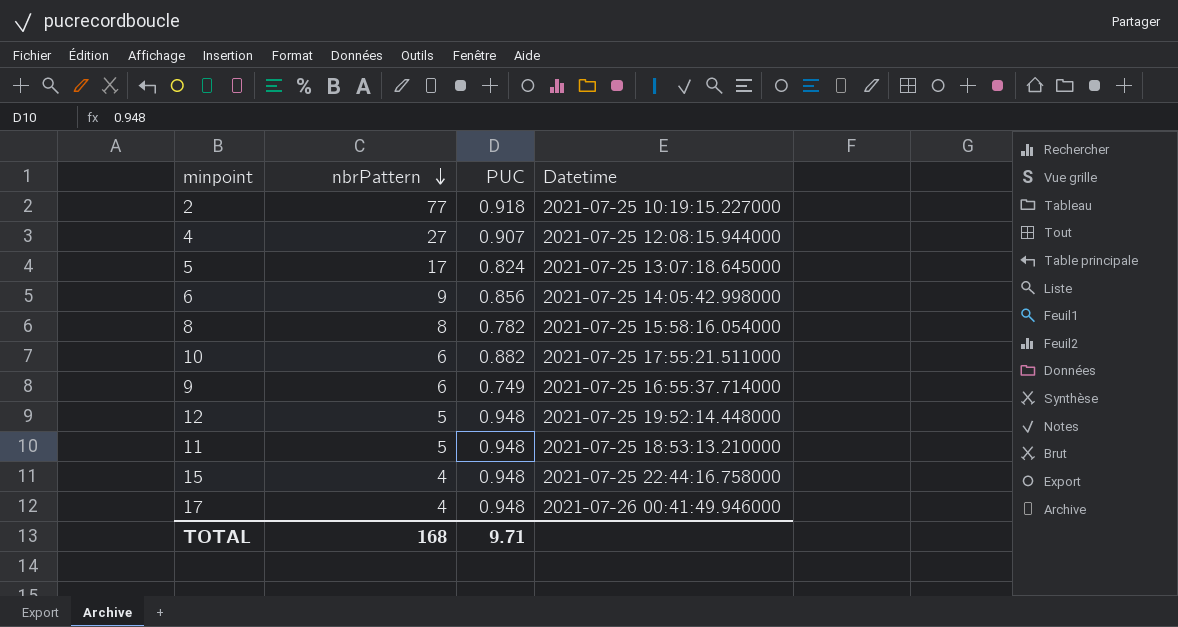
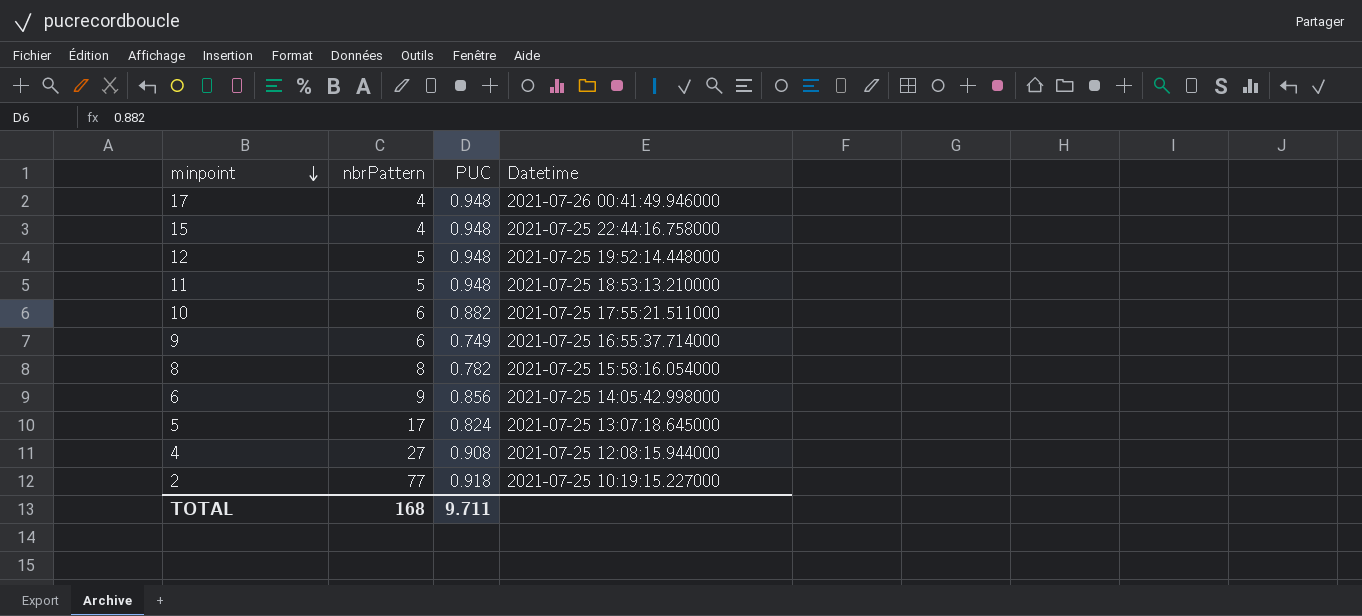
row order: nbrPattern descending -> minpoint descending
4 | PUC: 0.907 -> 0.908
TOTAL | PUC: 9.71 -> 9.711

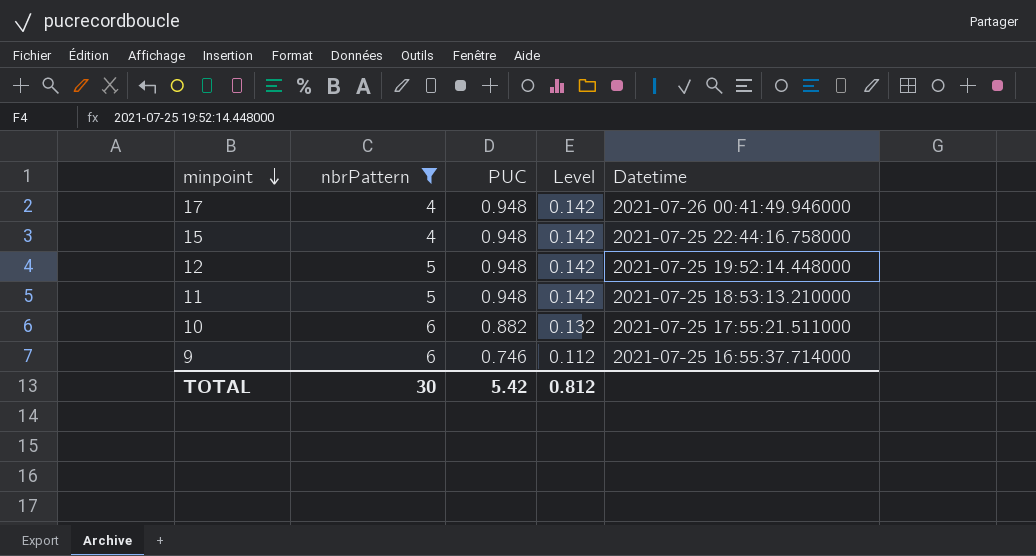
filter: none -> nbrPattern <= 6
column Level | formula: none -> [PUC] * 0.15
9 | PUC: 0.749 -> 0.746
TOTAL | nbrPattern: 168 -> 30
TOTAL | PUC: 9.711 -> 5.42

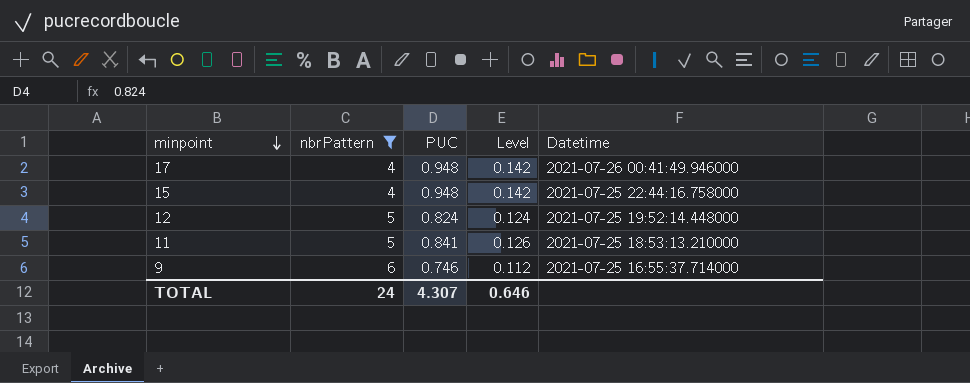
row 10: 6 | 0.882 | 0.132 | 2021-07-25 17:55:21.511000 -> none
12 | PUC: 0.948 -> 0.824
12 | Level: 0.142 -> 0.124
11 | PUC: 0.948 -> 0.841
11 | Level: 0.142 -> 0.126
TOTAL | nbrPattern: 30 -> 24
TOTAL | PUC: 5.42 -> 4.307
TOTAL | Level: 0.812 -> 0.646

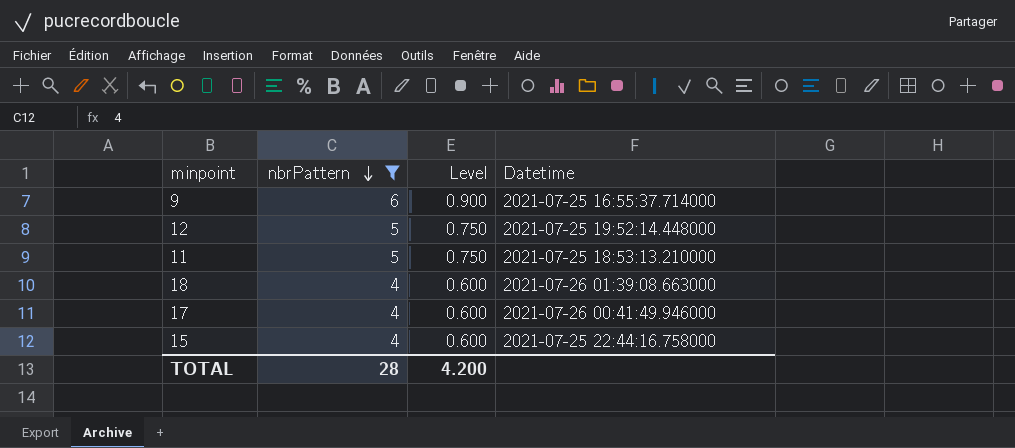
row order: minpoint descending -> nbrPattern descending
column PUC | position: 3 -> none
column Level | formula: [PUC] * 0.15 -> [nbrPattern] * 0.15
row 18: none -> 4 | 0.600 | 2021-07-26 01:39:08.663000
TOTAL | nbrPattern: 24 -> 28
TOTAL | Level: 0.646 -> 4.200

